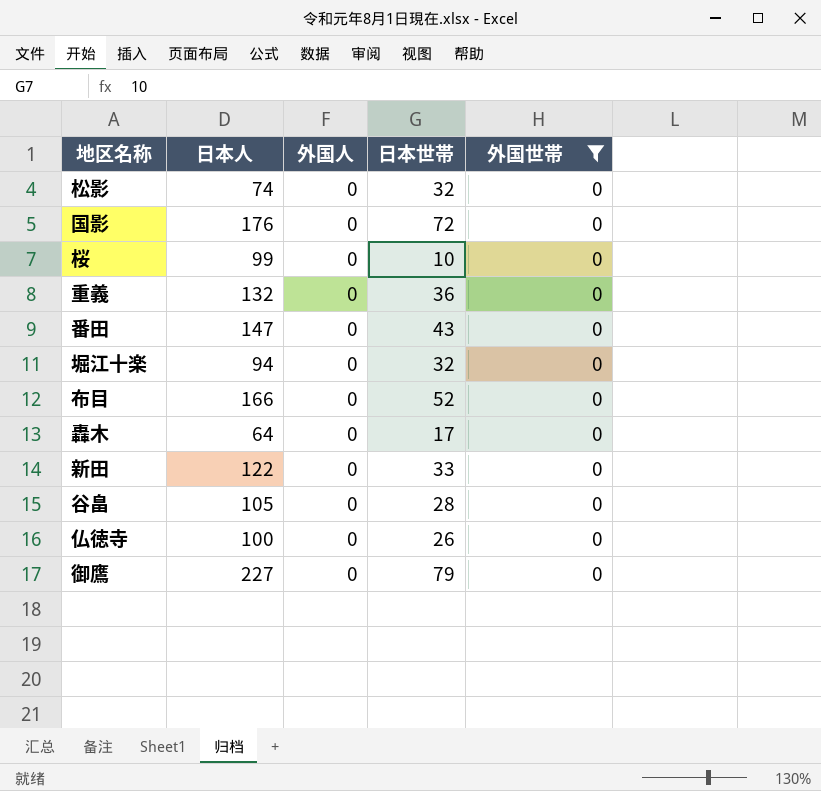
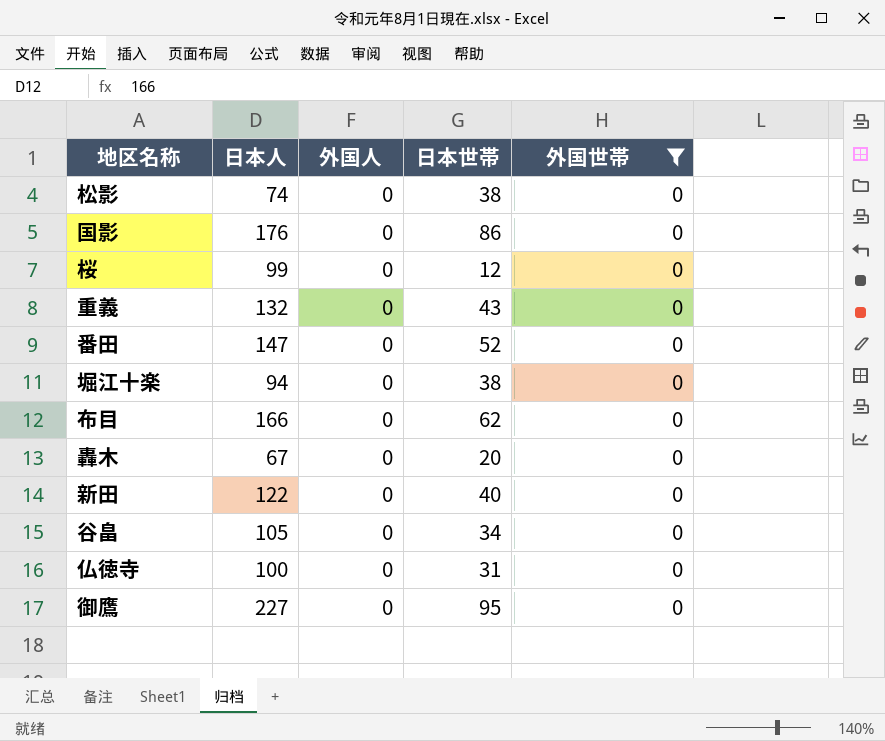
松影 | 日本世帯: 32 -> 38
国影 | 日本世帯: 72 -> 86
桜 | 日本世帯: 10 -> 12
重義 | 日本世帯: 36 -> 43
番田 | 日本世帯: 43 -> 52
堀江十楽 | 日本世帯: 32 -> 38
布目 | 日本世帯: 52 -> 62
轟木 | 日本人: 64 -> 67
轟木 | 日本世帯: 17 -> 20
新田 | 日本世帯: 33 -> 40
谷畠 | 日本世帯: 28 -> 34
仏徳寺 | 日本世帯: 26 -> 31
御鷹 | 日本世帯: 79 -> 95

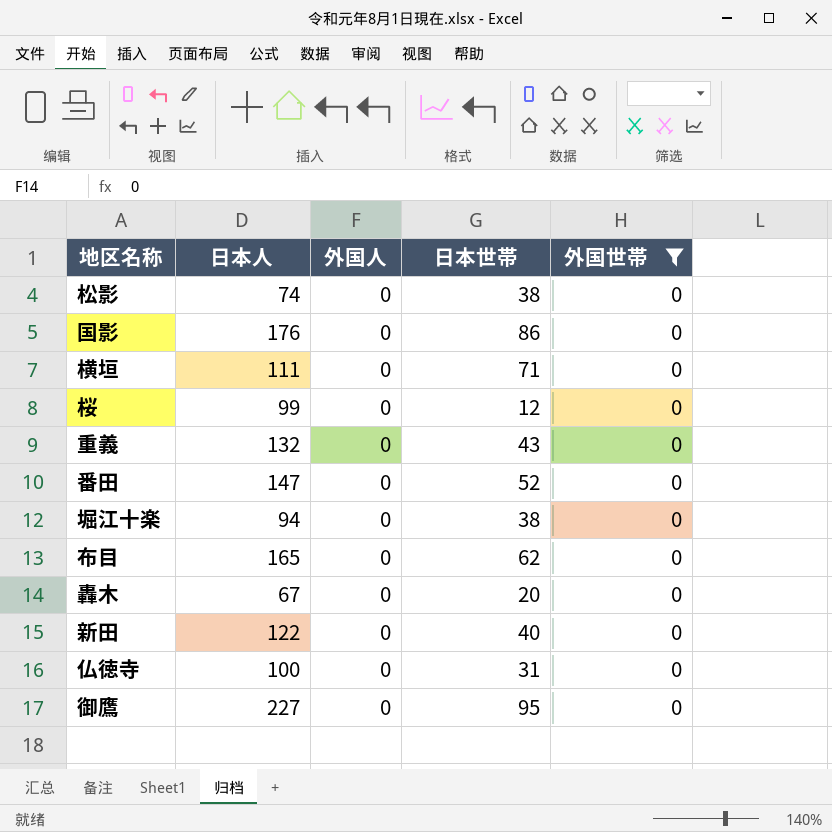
row 谷畠: 105 | 0 | 34 | 0 -> none
row 横垣: none -> 111 | 0 | 71 | 0
布目 | 日本人: 166 -> 165

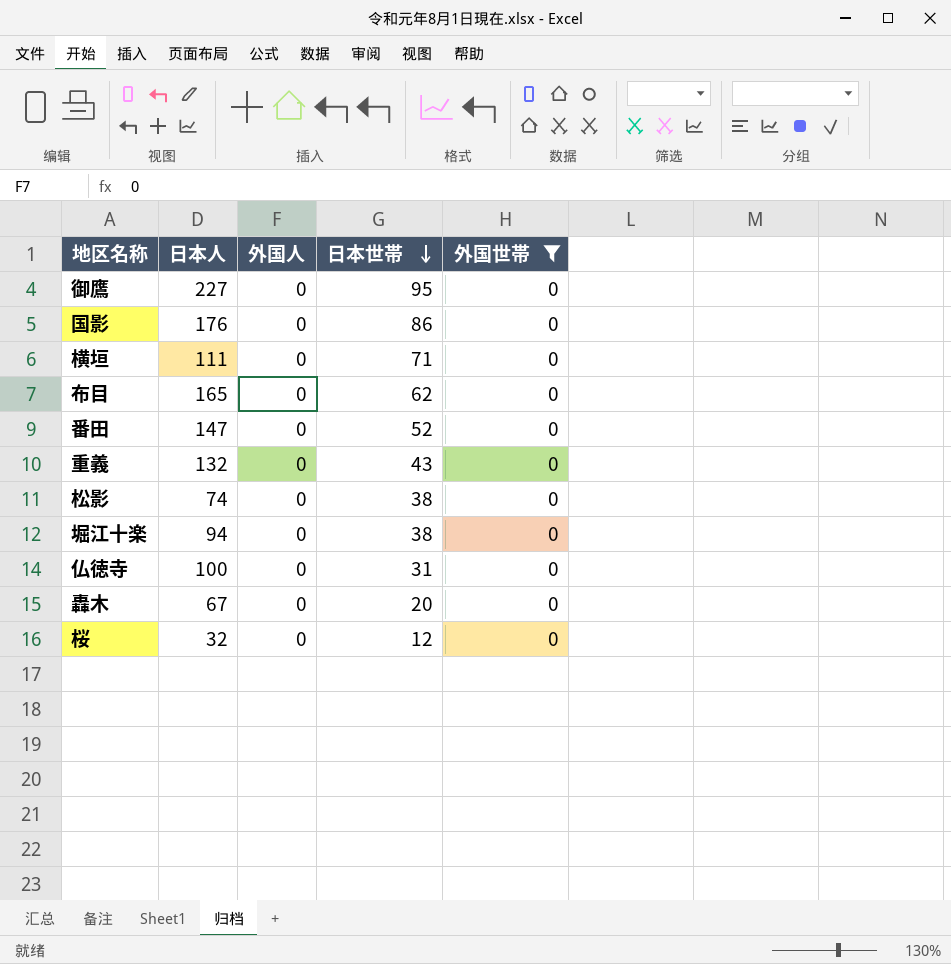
row order: none -> 日本世帯 descending
row 新田: 122 | 0 | 40 | 0 -> none
桜 | 日本人: 99 -> 32

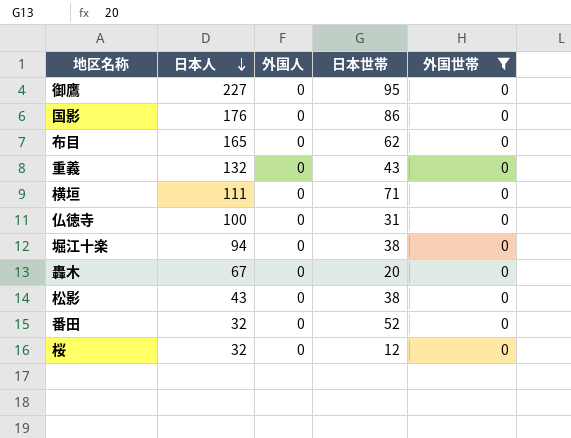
row order: 日本世帯 descending -> 日本人 descending
松影 | 日本人: 74 -> 43
番田 | 日本人: 147 -> 32

